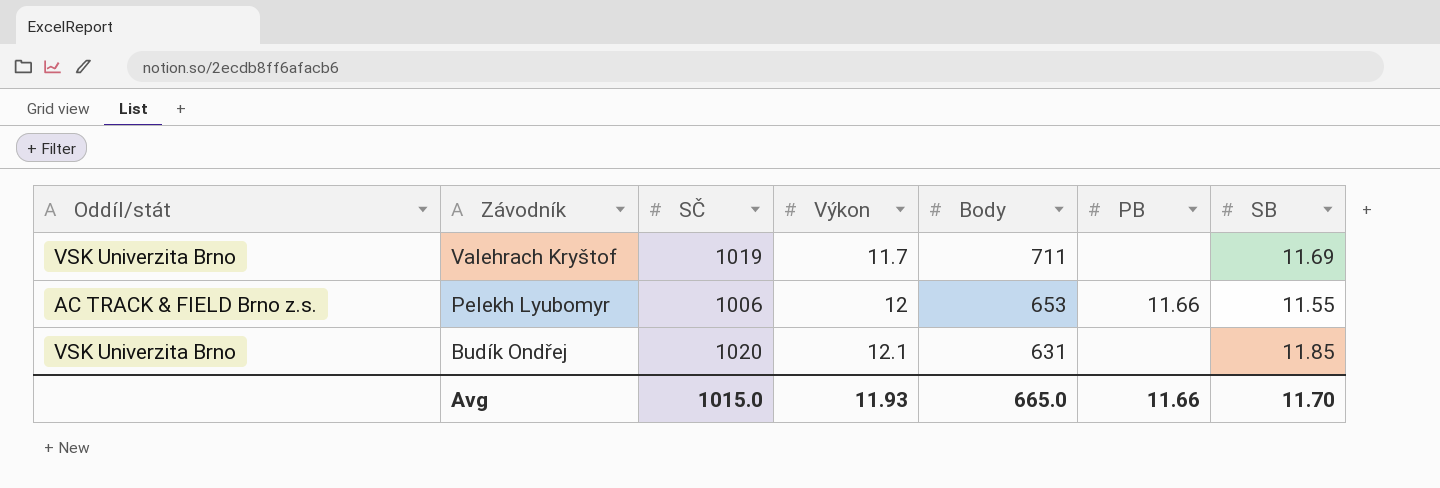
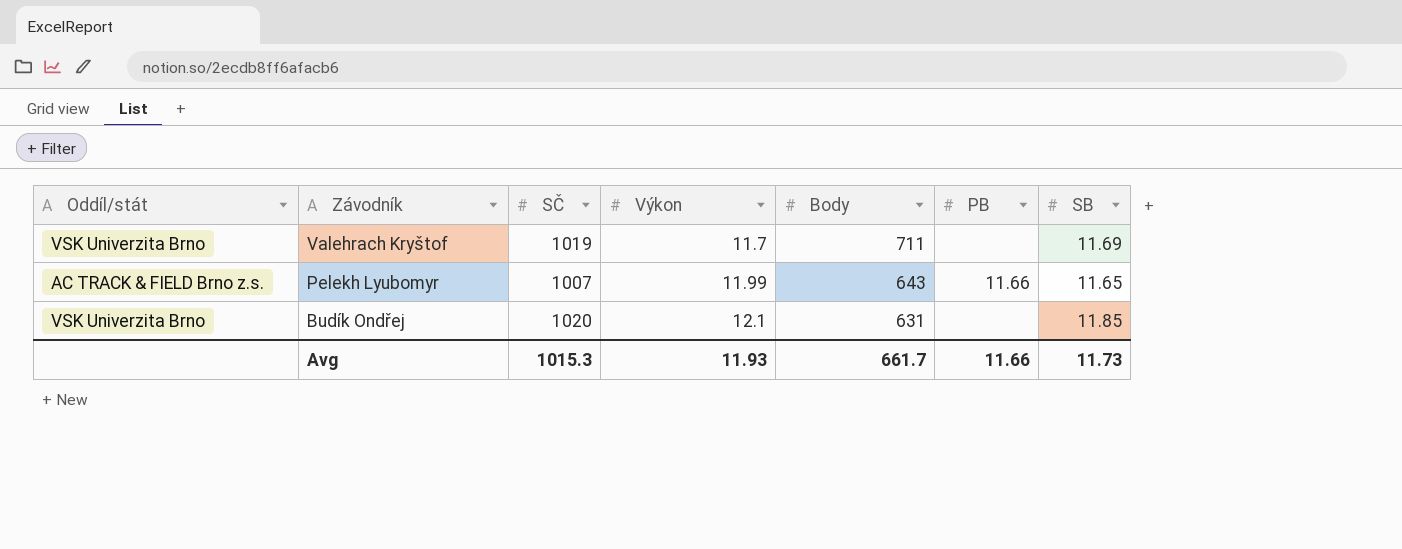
Pelekh Lyubomyr | SČ: 1006 -> 1007
Pelekh Lyubomyr | Výkon: 12 -> 11.99
Pelekh Lyubomyr | Body: 653 -> 643
Pelekh Lyubomyr | SB: 11.55 -> 11.65
Avg | SČ: 1015.0 -> 1015.3
Avg | Body: 665.0 -> 661.7
Avg | SB: 11.70 -> 11.73

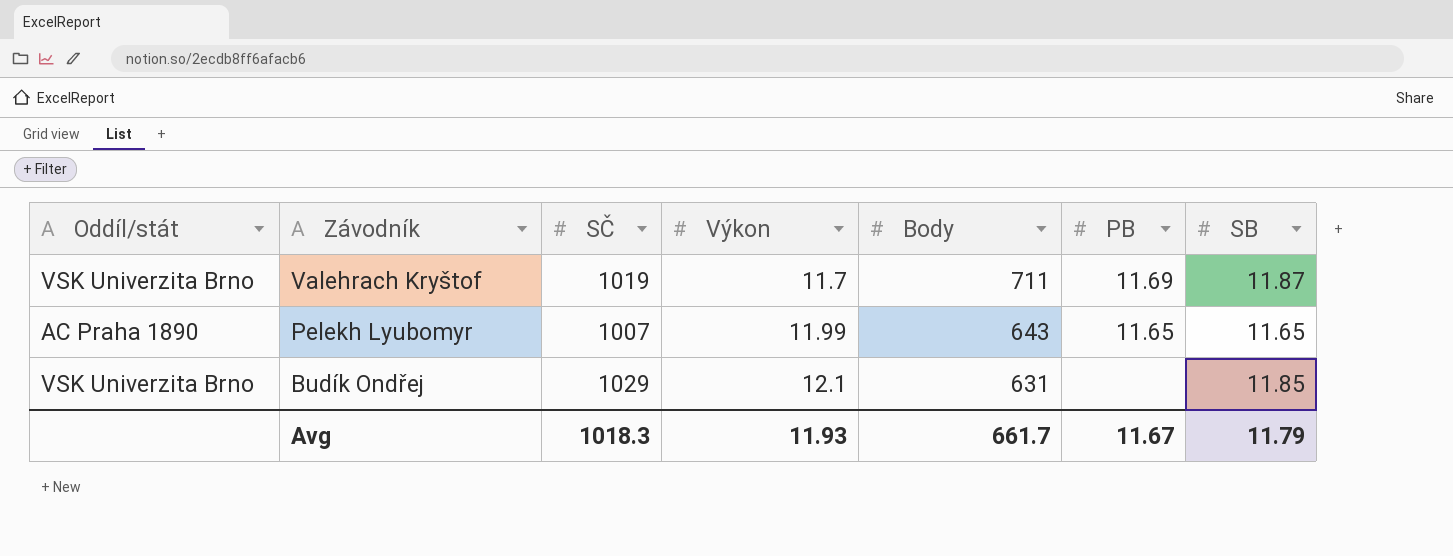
Valehrach Kryštof | PB: none -> 11.69
Valehrach Kryštof | SB: 11.69 -> 11.87
Pelekh Lyubomyr | Oddíl/stát: AC TRACK & FIELD Brno z.s. -> AC Praha 1890
Pelekh Lyubomyr | PB: 11.66 -> 11.65
Budík Ondřej | SČ: 1020 -> 1029
Avg | SČ: 1015.3 -> 1018.3
Avg | PB: 11.66 -> 11.67
Avg | SB: 11.73 -> 11.79

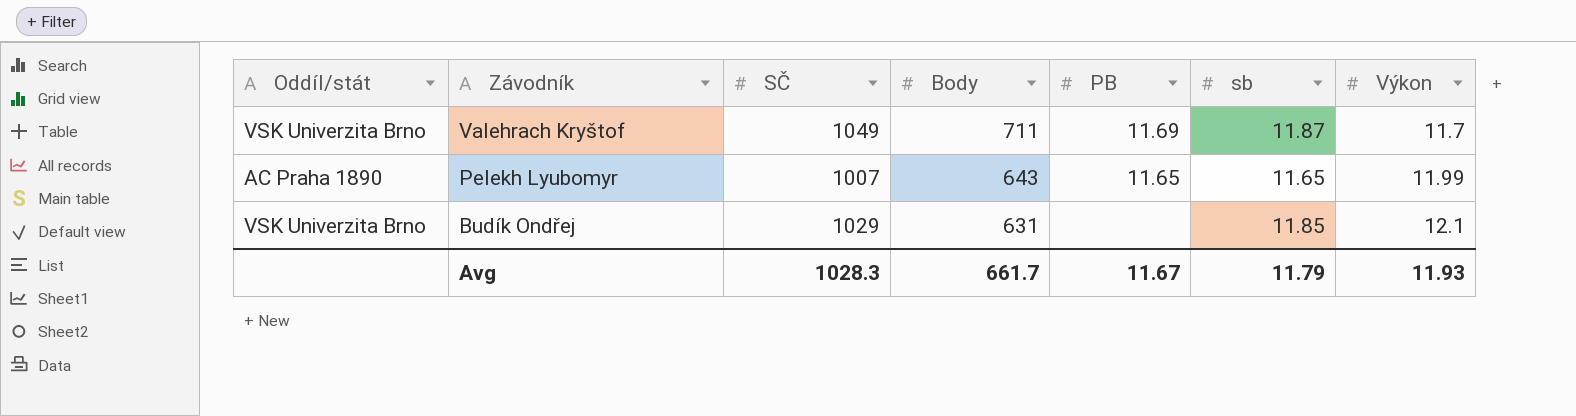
column name: SB -> sb
column Výkon | position: 4 -> 7
Valehrach Kryštof | SČ: 1019 -> 1049
Avg | SČ: 1018.3 -> 1028.3

